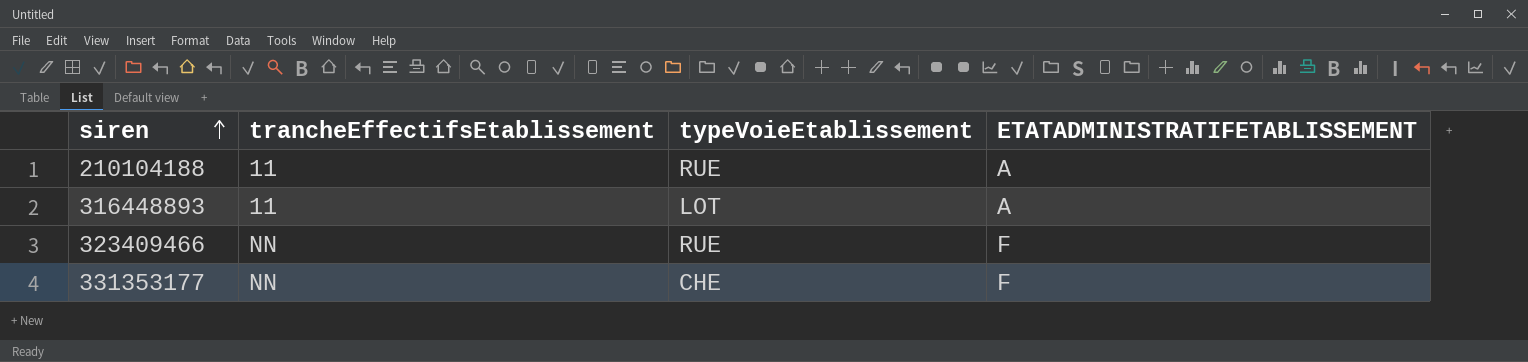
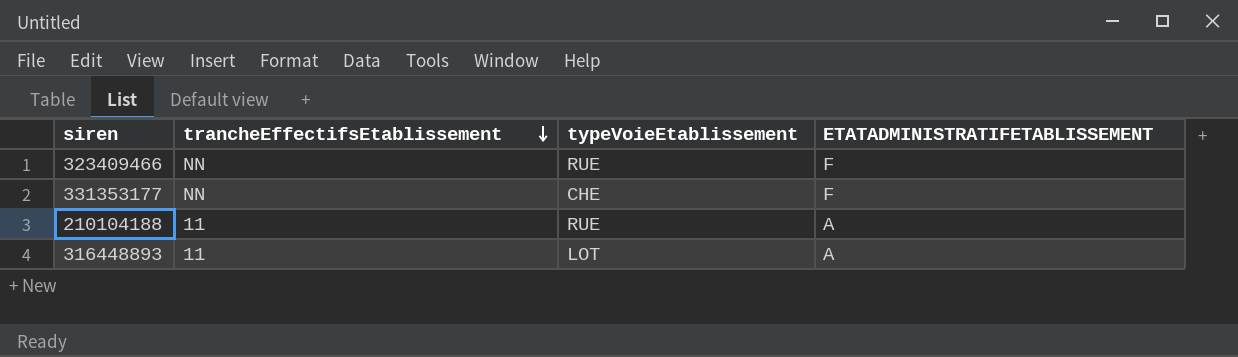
row order: siren ascending -> trancheEffectifsEtablissement descending

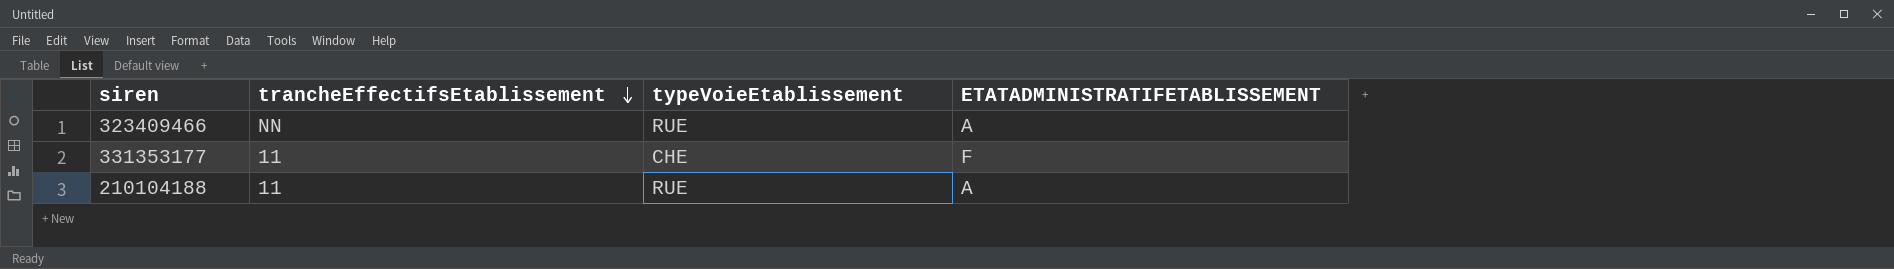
row 316448893: 11 | LOT | A -> none
323409466 | ETATADMINISTRATIFETABLISSEMENT: F -> A
331353177 | trancheEffectifsEtablissement: NN -> 11

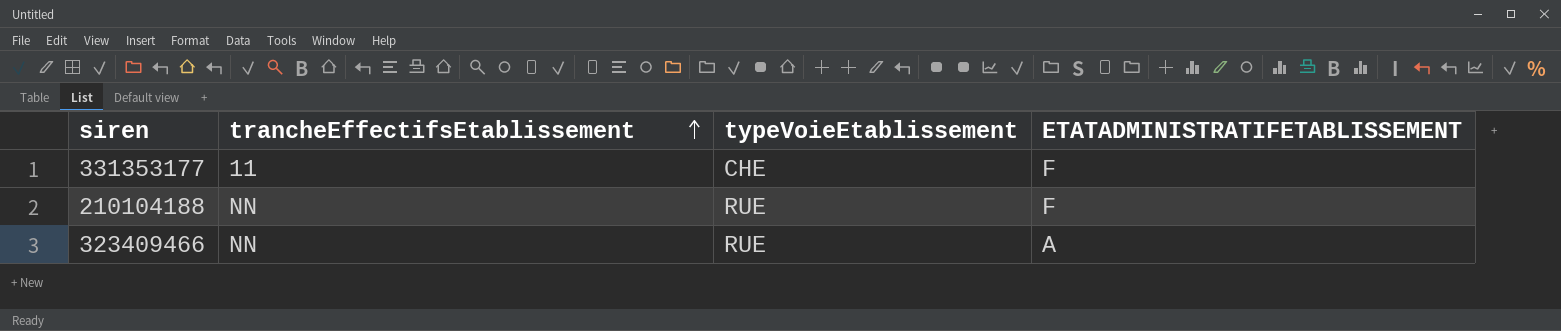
row order: trancheEffectifsEtablissement descending -> trancheEffectifsEtablissement ascending
210104188 | trancheEffectifsEtablissement: 11 -> NN
210104188 | ETATADMINISTRATIFETABLISSEMENT: A -> F

